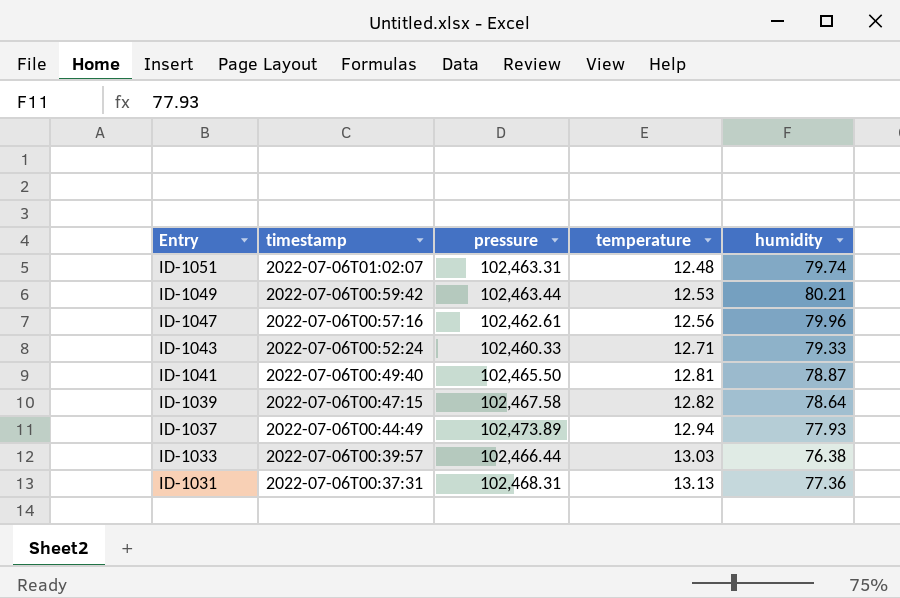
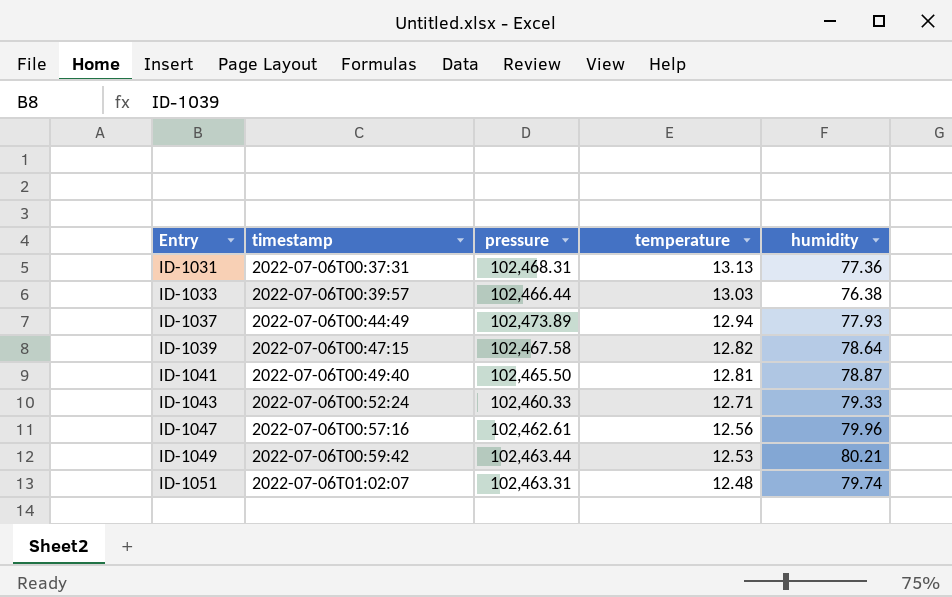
row order: Entry descending -> Entry ascending

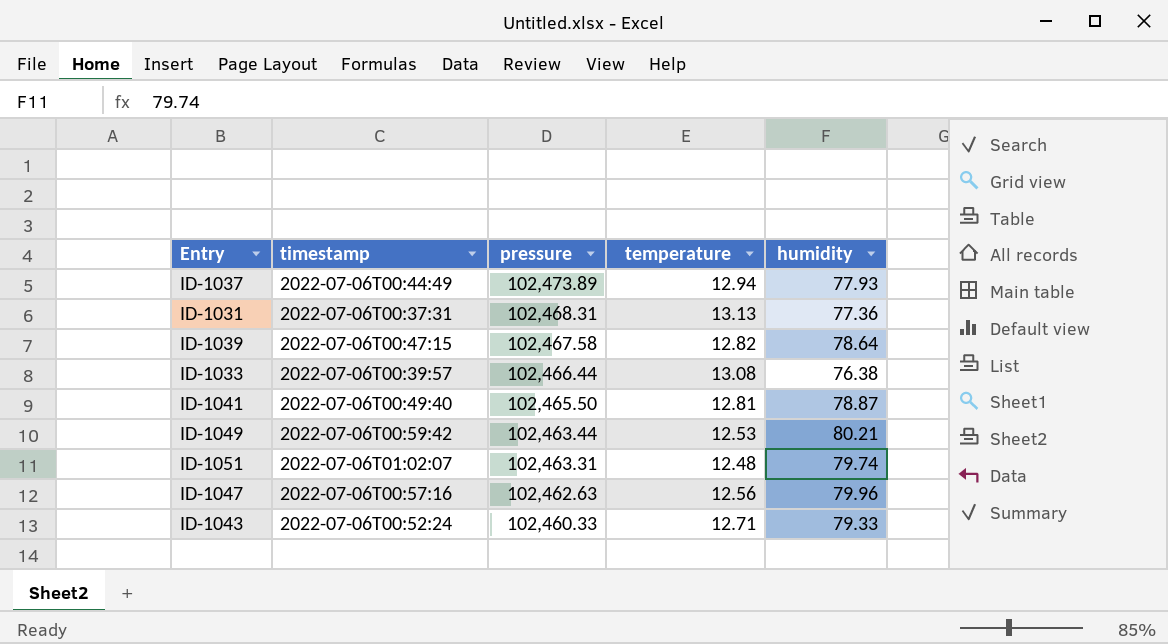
row order: Entry ascending -> pressure descending
ID-1033 | temperature: 13.03 -> 13.08
ID-1047 | pressure: 102,462.61 -> 102,462.63

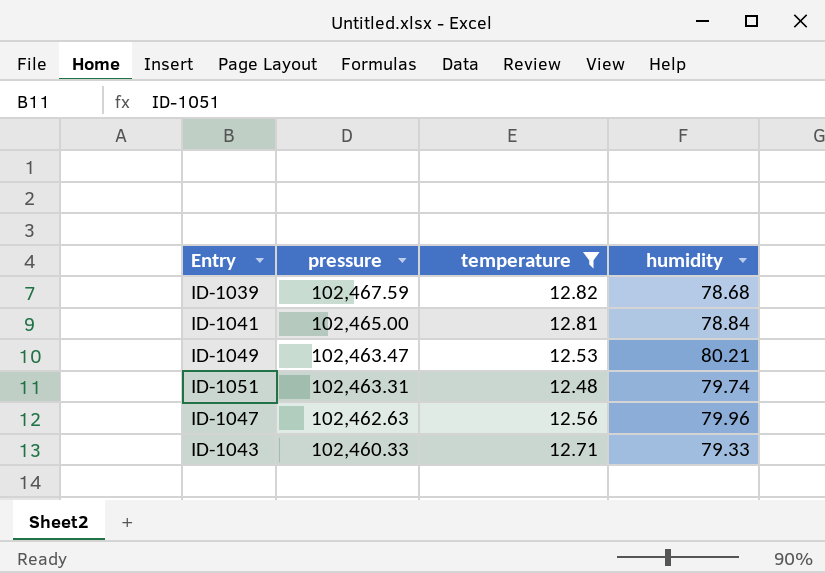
filter: none -> temperature <= 12.82
column timestamp | position: 2 -> none
ID-1039 | pressure: 102,467.58 -> 102,467.59
ID-1039 | humidity: 78.64 -> 78.68
ID-1041 | pressure: 102,465.50 -> 102,465.00
ID-1041 | humidity: 78.87 -> 78.84
ID-1049 | pressure: 102,463.44 -> 102,463.47

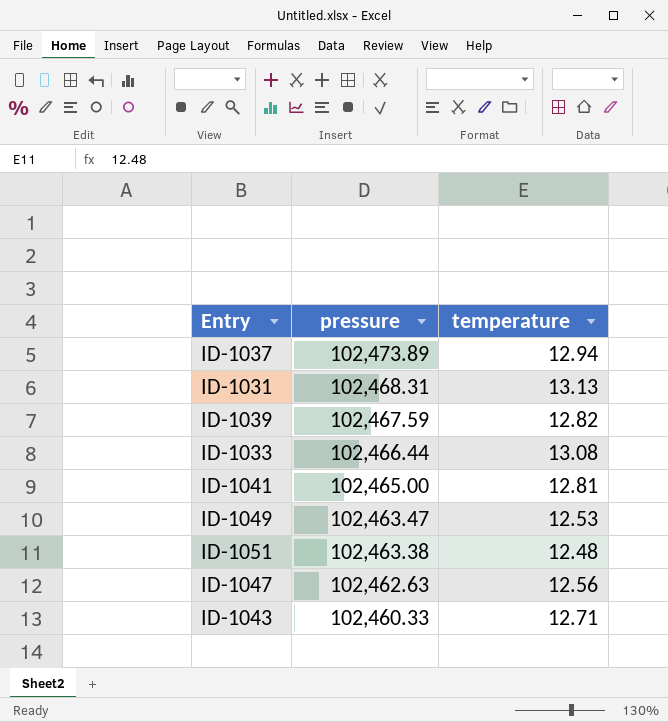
filter: temperature <= 12.82 -> none
column humidity | position: 4 -> none
ID-1051 | pressure: 102,463.31 -> 102,463.38

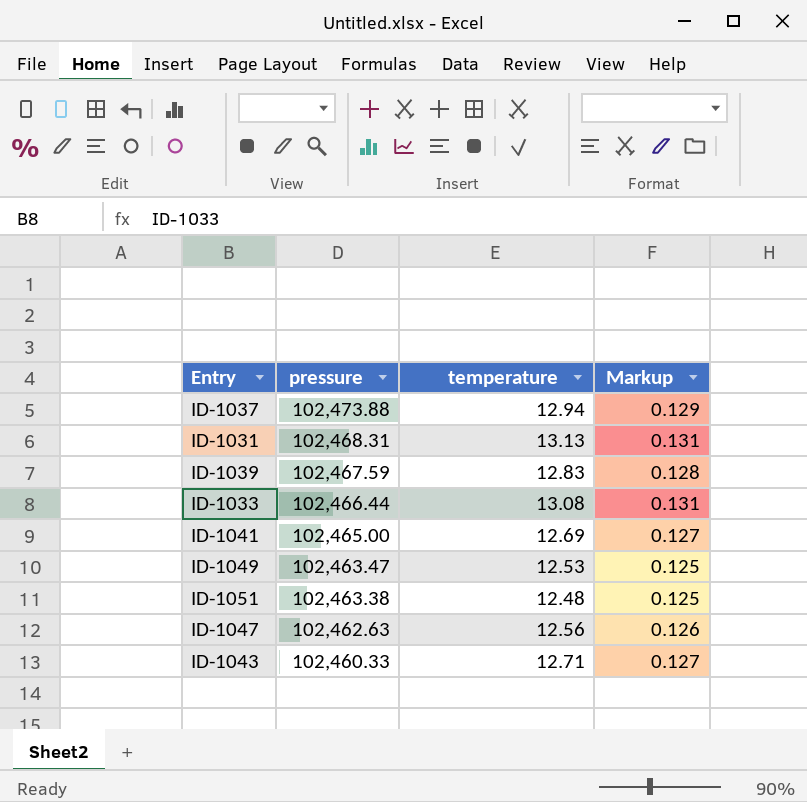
column Markup | formula: none -> [temperature] * 0.01
ID-1037 | pressure: 102,473.89 -> 102,473.88
ID-1039 | temperature: 12.82 -> 12.83
ID-1041 | temperature: 12.81 -> 12.69

